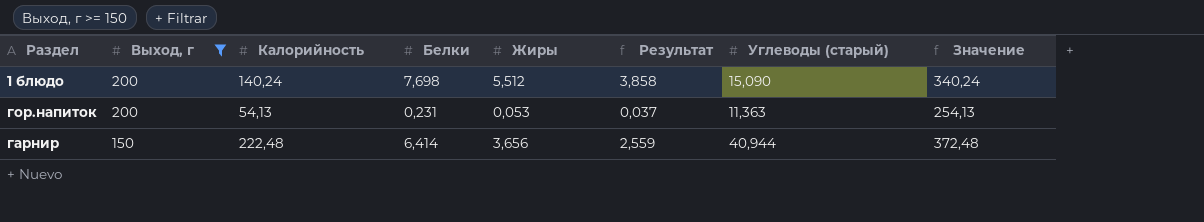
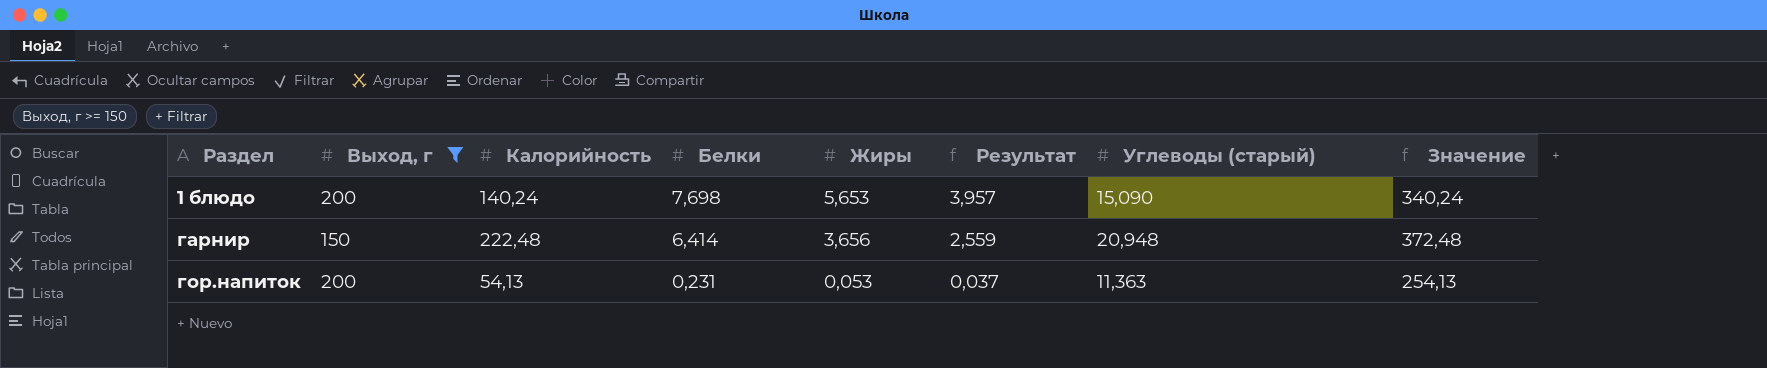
row order: Выход, г descending -> Раздел ascending
1 блюдо | Жиры: 5,512 -> 5,653
1 блюдо | Результат: 3,858 -> 3,957
гарнир | Углеводы (старый): 40,944 -> 20,948

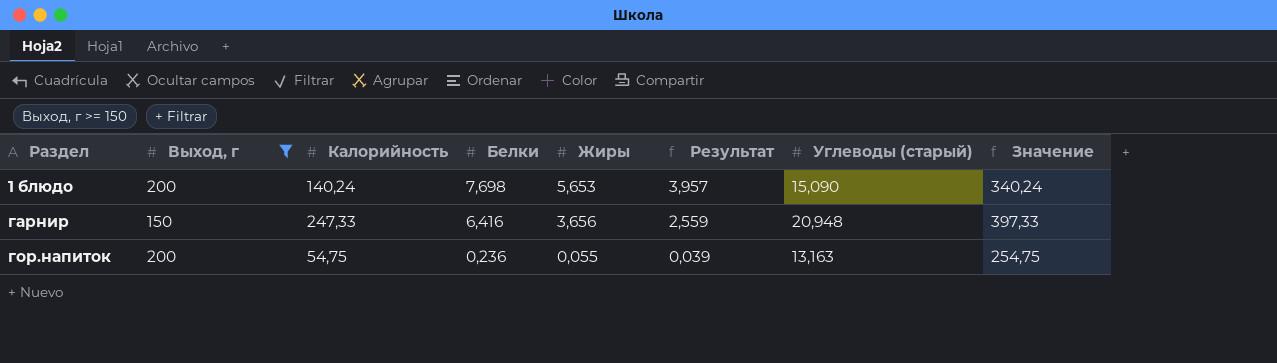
гарнир | Калорийность: 222,48 -> 247,33
гарнир | Белки: 6,414 -> 6,416
гарнир | Значение: 372,48 -> 397,33
гор.напиток | Калорийность: 54,13 -> 54,75
гор.напиток | Белки: 0,231 -> 0,236
гор.напиток | Жиры: 0,053 -> 0,055
гор.напиток | Результат: 0,037 -> 0,039
гор.напиток | Углеводы (старый): 11,363 -> 13,163
гор.напиток | Значение: 254,13 -> 254,75

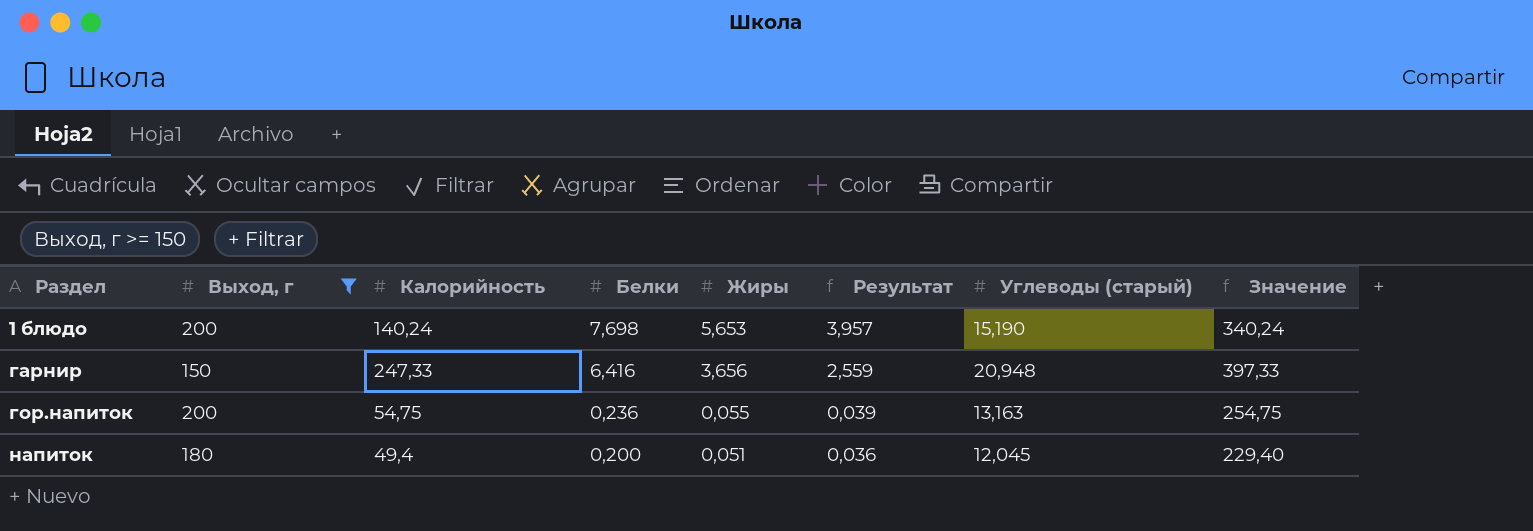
1 блюдо | Углеводы (старый): 15,090 -> 15,190
row напиток: none -> 180 | 49,4 | 0,200 | 0,051 | 0,036 | 12,045 | 229,40

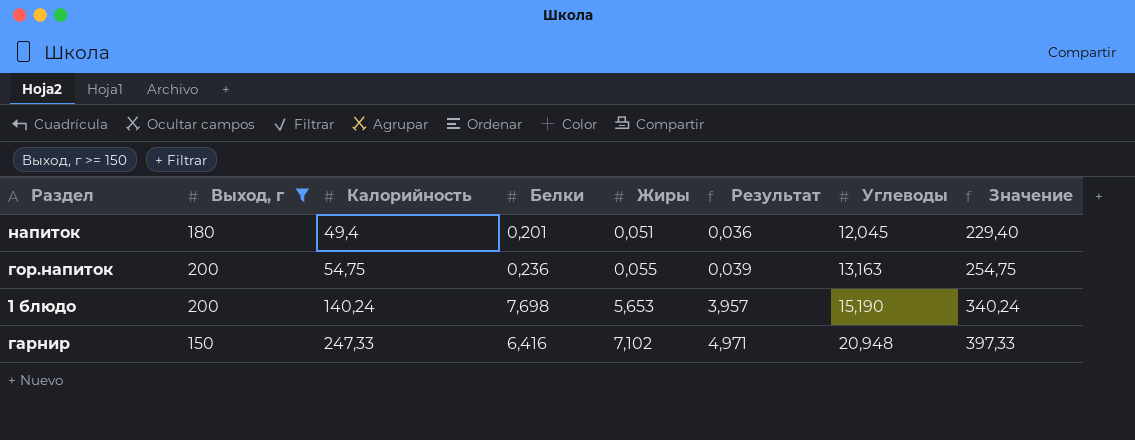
row order: Раздел ascending -> Калорийность ascending
column name: Углеводы (старый) -> Углеводы
напиток | Белки: 0,200 -> 0,201
гарнир | Жиры: 3,656 -> 7,102
гарнир | Результат: 2,559 -> 4,971

